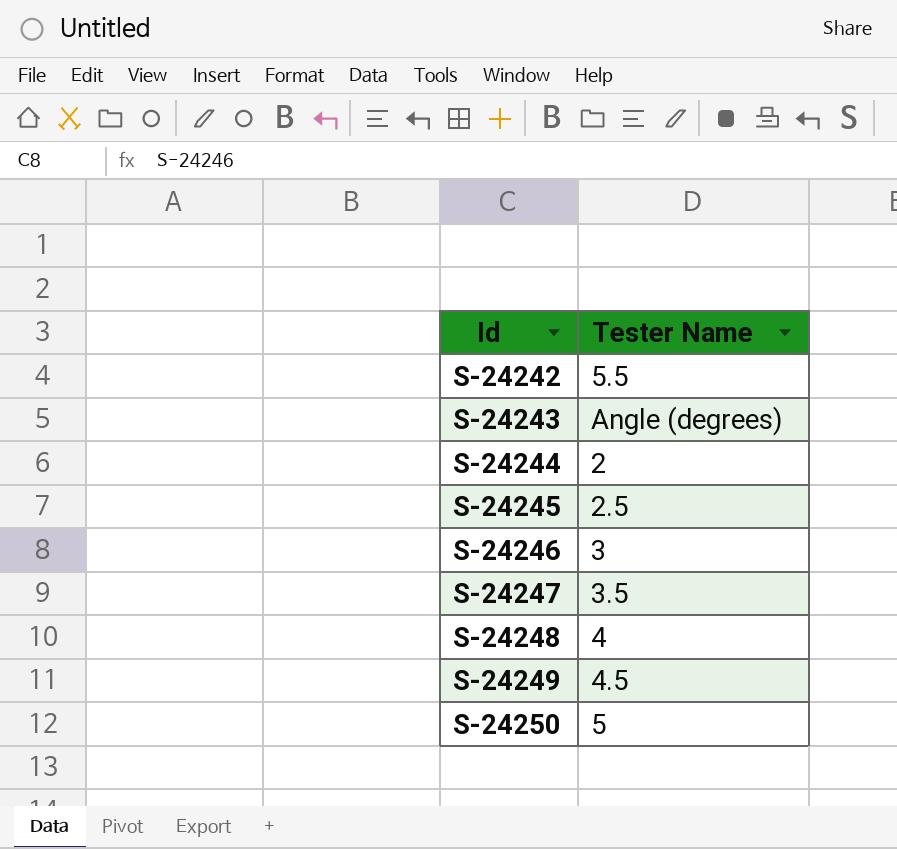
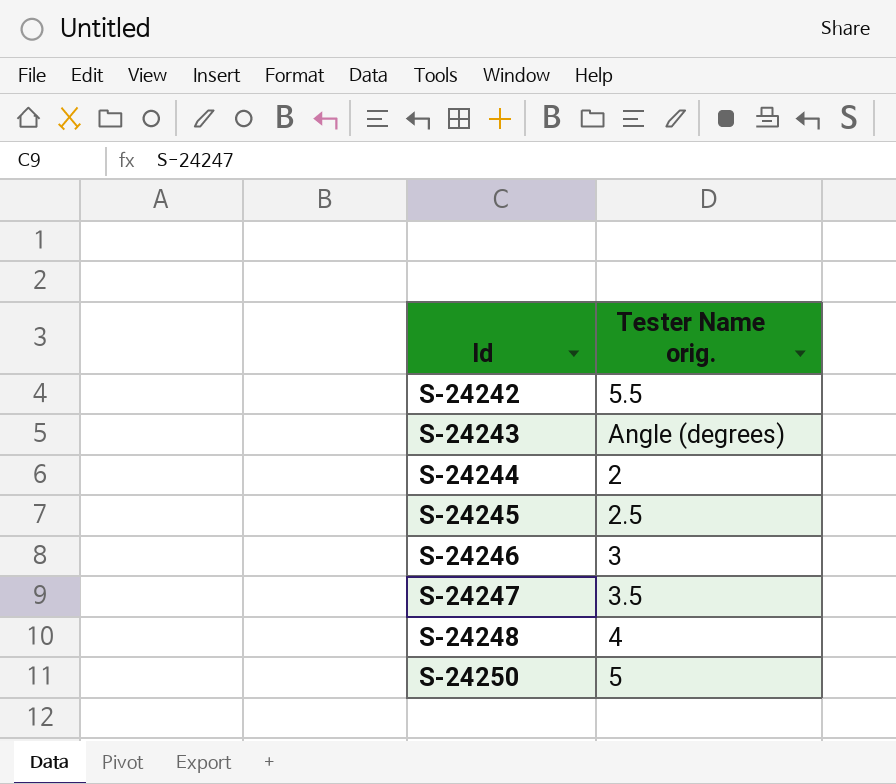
column name: Tester Name -> Tester Name orig.
row S-24249: 4.5 -> none

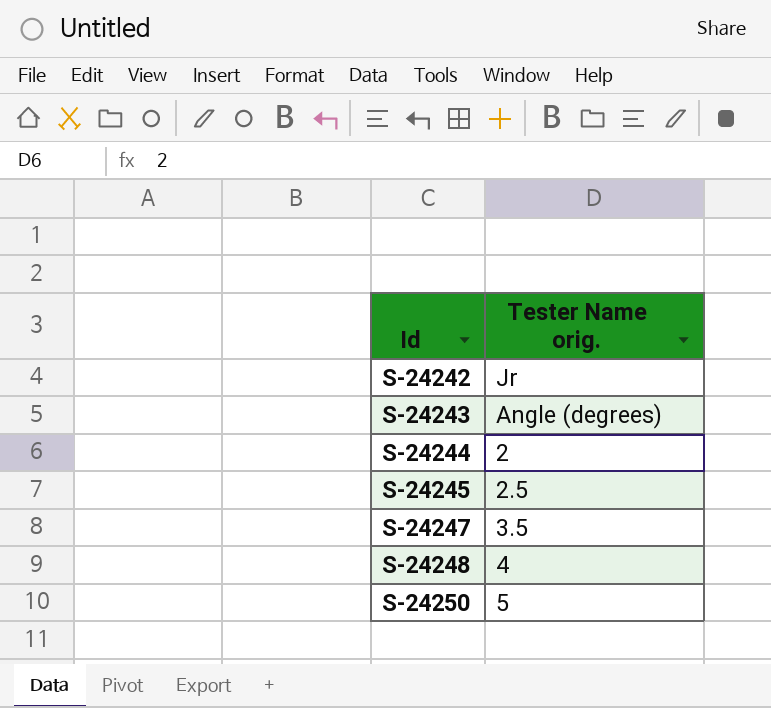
row S-24246: 3 -> none
S-24242 | Tester Name orig.: 5.5 -> Jr

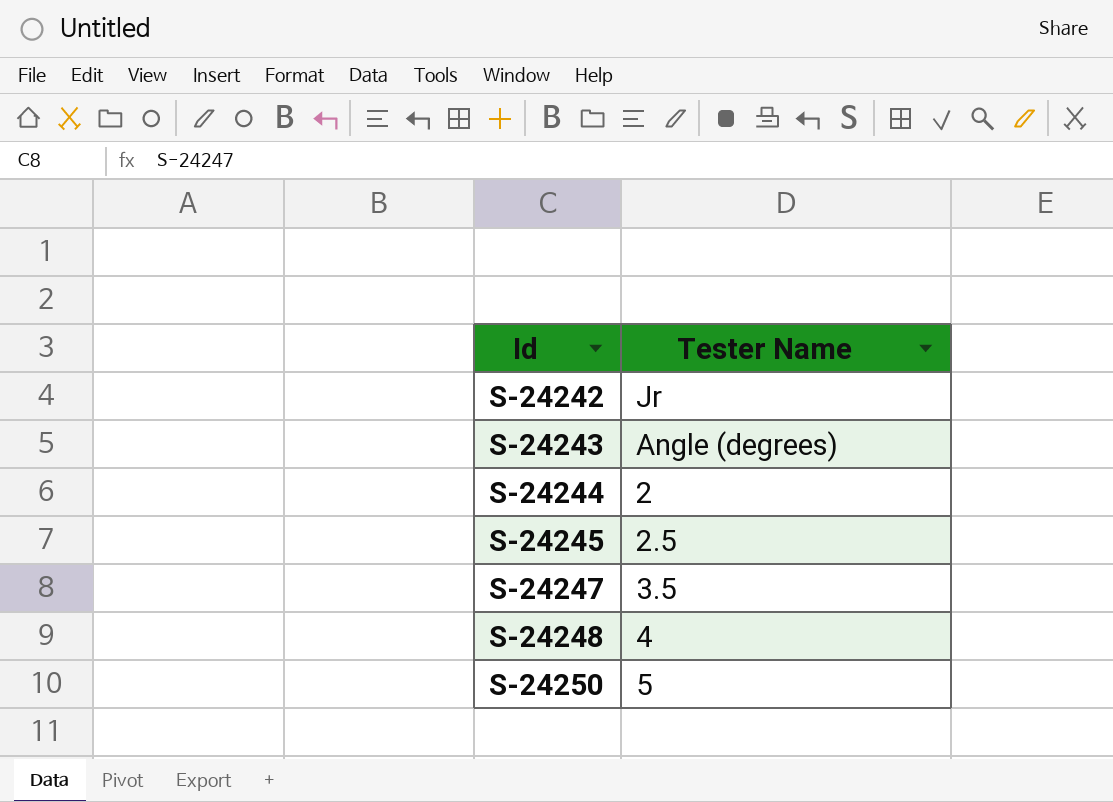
column name: Tester Name orig. -> Tester Name

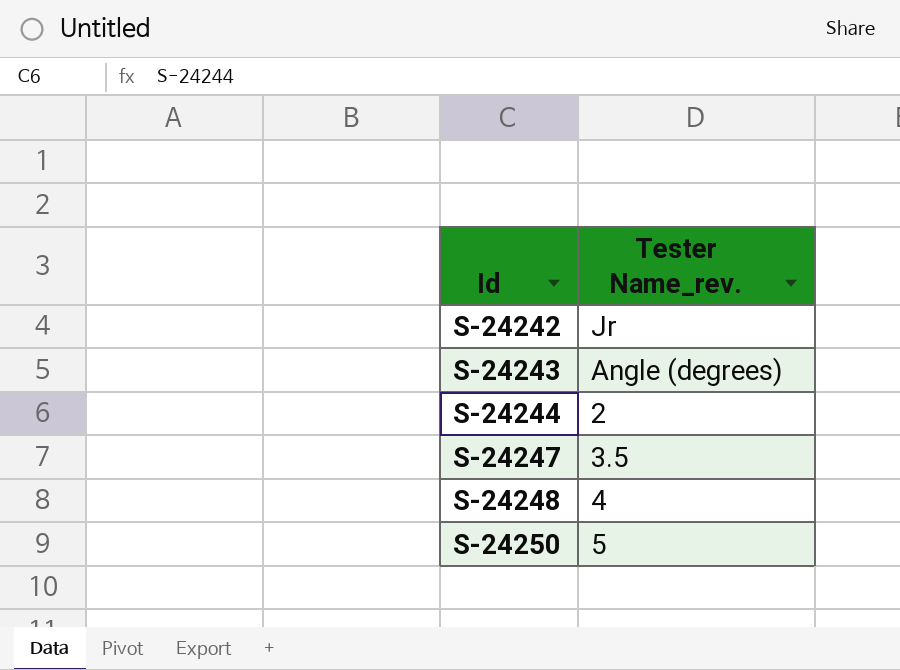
column name: Tester Name -> Tester Name_rev.
row S-24245: 2.5 -> none

